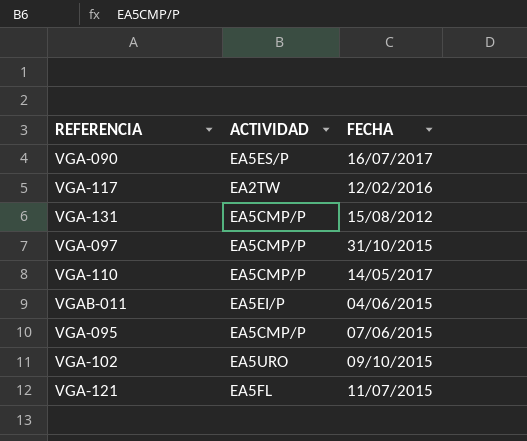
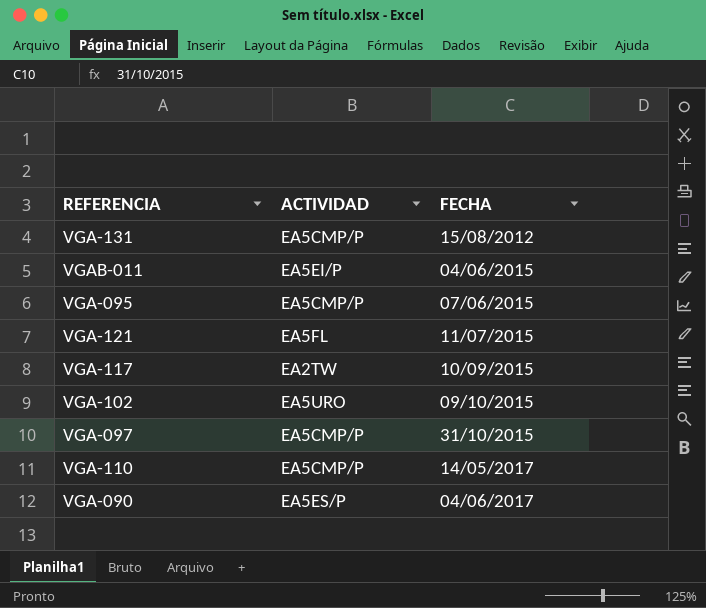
row order: none -> FECHA ascending
VGA-117 | FECHA: 12/02/2016 -> 10/09/2015
VGA-090 | FECHA: 16/07/2017 -> 04/06/2017

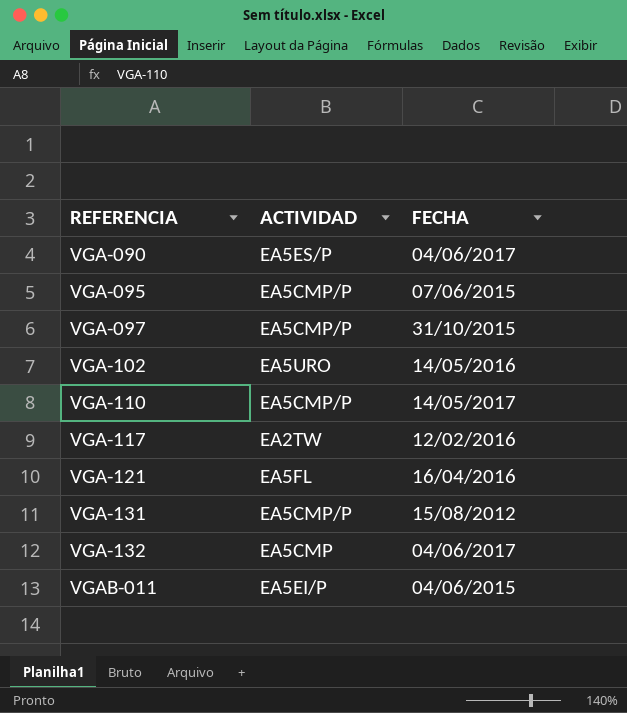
row order: FECHA ascending -> REFERENCIA ascending
VGA-102 | FECHA: 09/10/2015 -> 14/05/2016
VGA-117 | FECHA: 10/09/2015 -> 12/02/2016
VGA-121 | FECHA: 11/07/2015 -> 16/04/2016
row VGA-132: none -> EA5CMP | 04/06/2017

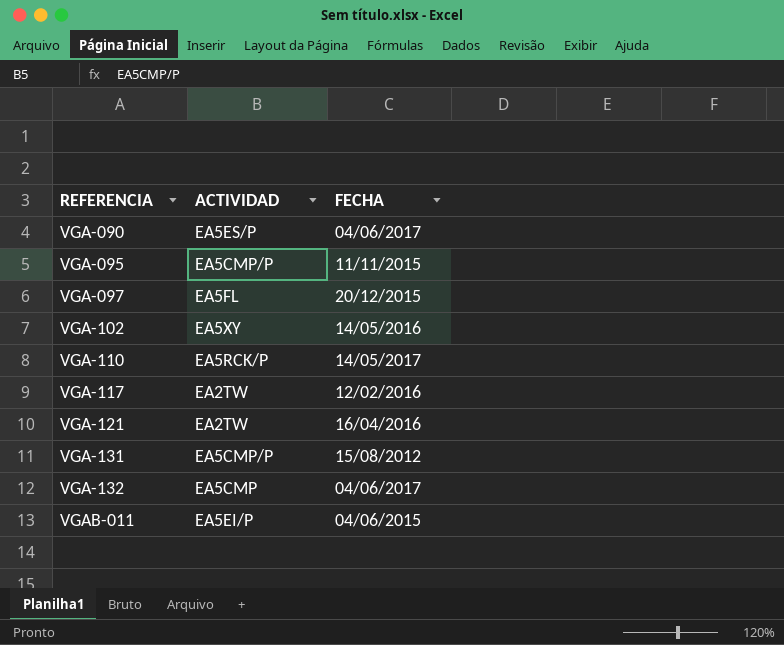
VGA-095 | FECHA: 07/06/2015 -> 11/11/2015
VGA-097 | ACTIVIDAD: EA5CMP/P -> EA5FL
VGA-097 | FECHA: 31/10/2015 -> 20/12/2015
VGA-102 | ACTIVIDAD: EA5URO -> EA5XY
VGA-110 | ACTIVIDAD: EA5CMP/P -> EA5RCK/P
VGA-121 | ACTIVIDAD: EA5FL -> EA2TW

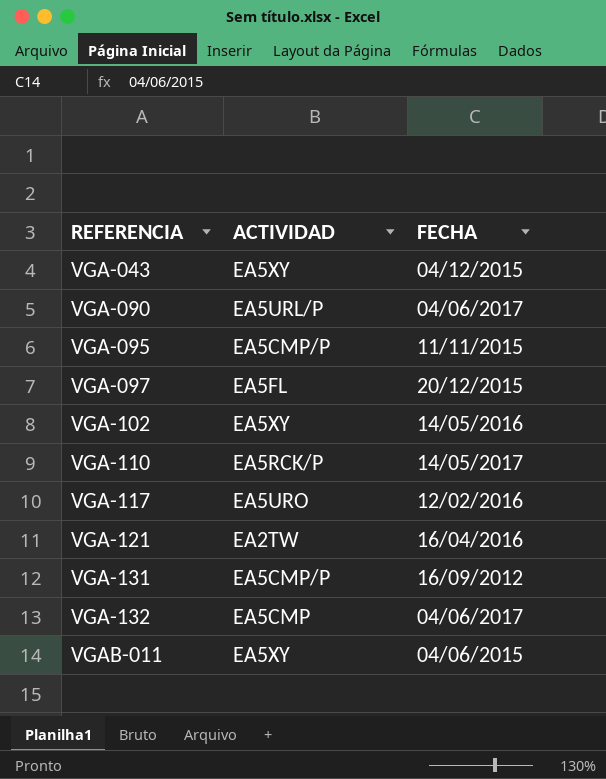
row VGA-043: none -> EA5XY | 04/12/2015
VGA-090 | ACTIVIDAD: EA5ES/P -> EA5URL/P
VGA-117 | ACTIVIDAD: EA2TW -> EA5URO
VGA-131 | FECHA: 15/08/2012 -> 16/09/2012
VGAB-011 | ACTIVIDAD: EA5EI/P -> EA5XY

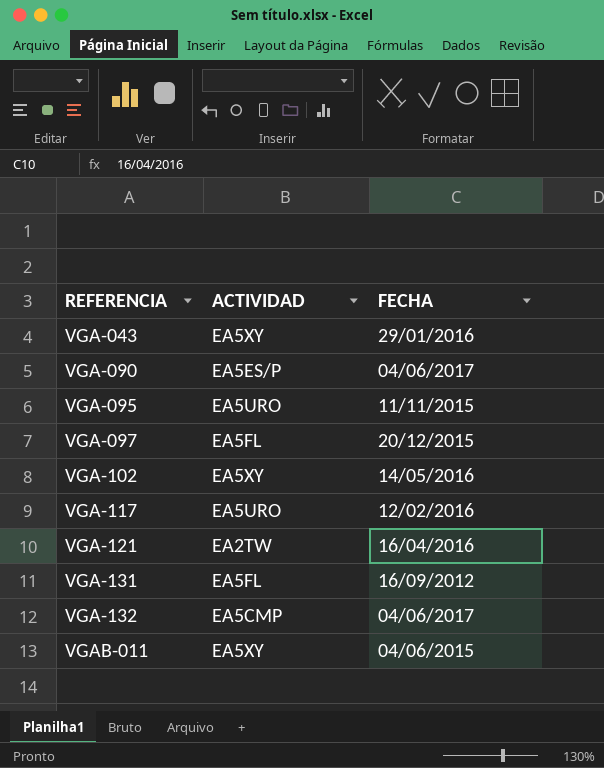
row VGA-110: EA5RCK/P | 14/05/2017 -> none
VGA-043 | FECHA: 04/12/2015 -> 29/01/2016
VGA-090 | ACTIVIDAD: EA5URL/P -> EA5ES/P
VGA-095 | ACTIVIDAD: EA5CMP/P -> EA5URO
VGA-131 | ACTIVIDAD: EA5CMP/P -> EA5FL

